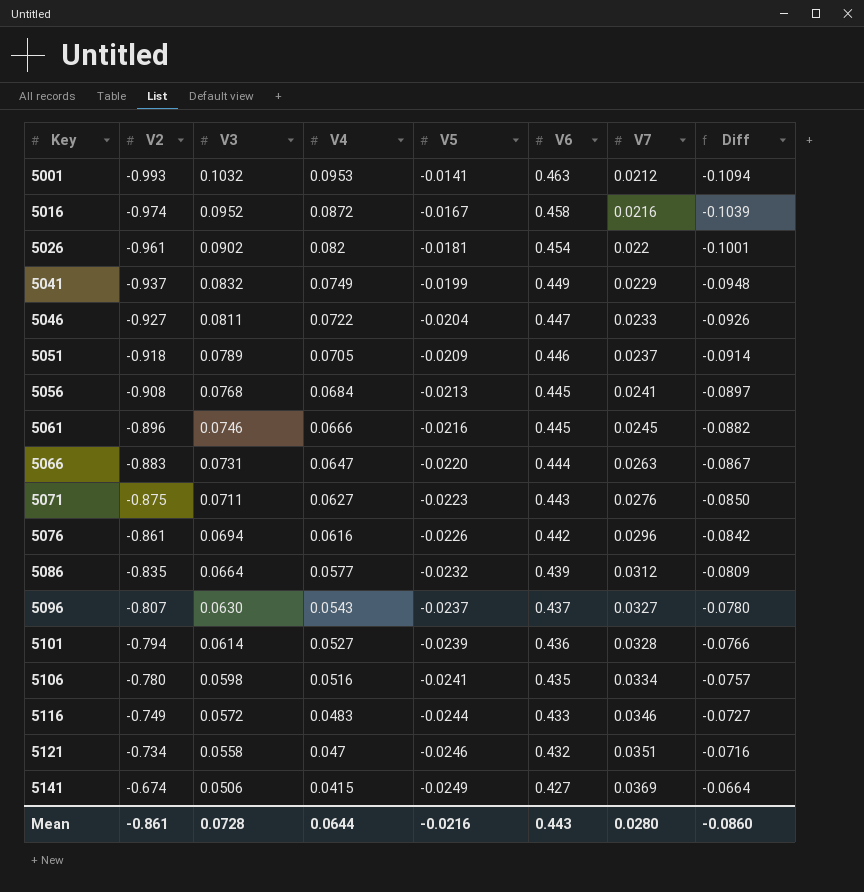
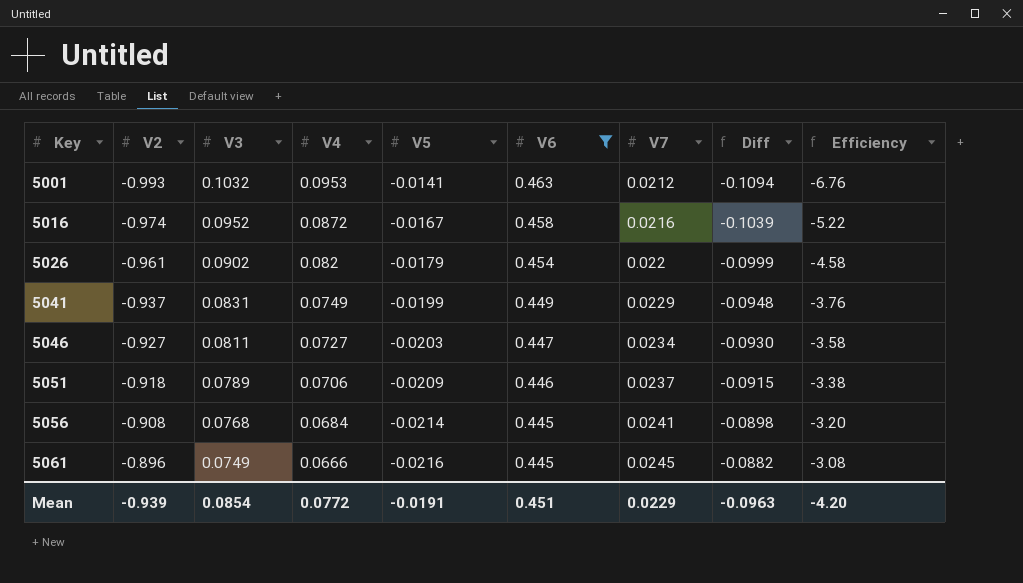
filter: none -> V6 >= 0.445
column Efficiency | formula: none -> [V4] / [V5]
5026 | V5: -0.0181 -> -0.0179
5026 | Diff: -0.1001 -> -0.0999
5041 | V3: 0.0832 -> 0.0831
5046 | V4: 0.0722 -> 0.0727
5046 | V5: -0.0204 -> -0.0203
5046 | V7: 0.0233 -> 0.0234
5046 | Diff: -0.0926 -> -0.0930
5051 | V4: 0.0705 -> 0.0706
5051 | Diff: -0.0914 -> -0.0915
5056 | V5: -0.0213 -> -0.0214
5056 | Diff: -0.0897 -> -0.0898
5061 | V3: 0.0746 -> 0.0749
Mean | V2: -0.861 -> -0.939
Mean | V3: 0.0728 -> 0.0854
Mean | V4: 0.0644 -> 0.0772
Mean | V5: -0.0216 -> -0.0191
Mean | V6: 0.443 -> 0.451
Mean | V7: 0.0280 -> 0.0229
Mean | Diff: -0.0860 -> -0.0963

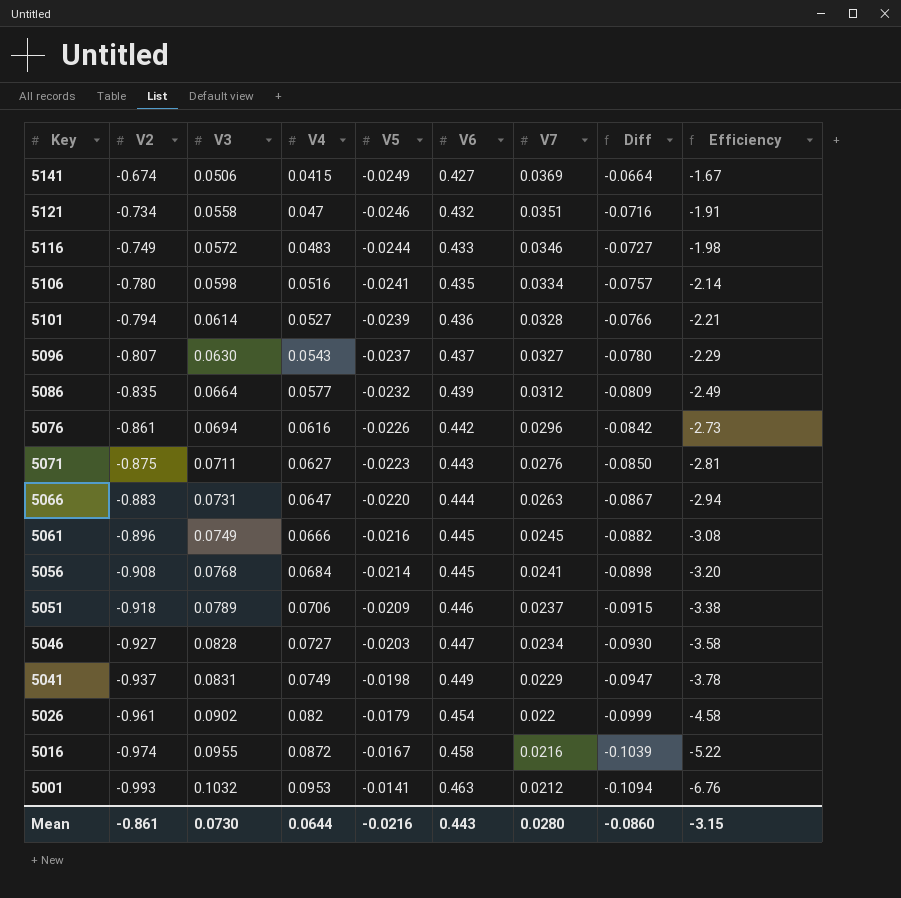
filter: V6 >= 0.445 -> none
row order: Key ascending -> Key descending
5046 | V3: 0.0811 -> 0.0828
5041 | V5: -0.0199 -> -0.0198
5041 | Diff: -0.0948 -> -0.0947
5041 | Efficiency: -3.76 -> -3.78
5016 | V3: 0.0952 -> 0.0955
Mean | V2: -0.939 -> -0.861
Mean | V3: 0.0854 -> 0.0730
Mean | V4: 0.0772 -> 0.0644
Mean | V5: -0.0191 -> -0.0216
Mean | V6: 0.451 -> 0.443
Mean | V7: 0.0229 -> 0.0280
Mean | Diff: -0.0963 -> -0.0860
Mean | Efficiency: -4.20 -> -3.15

